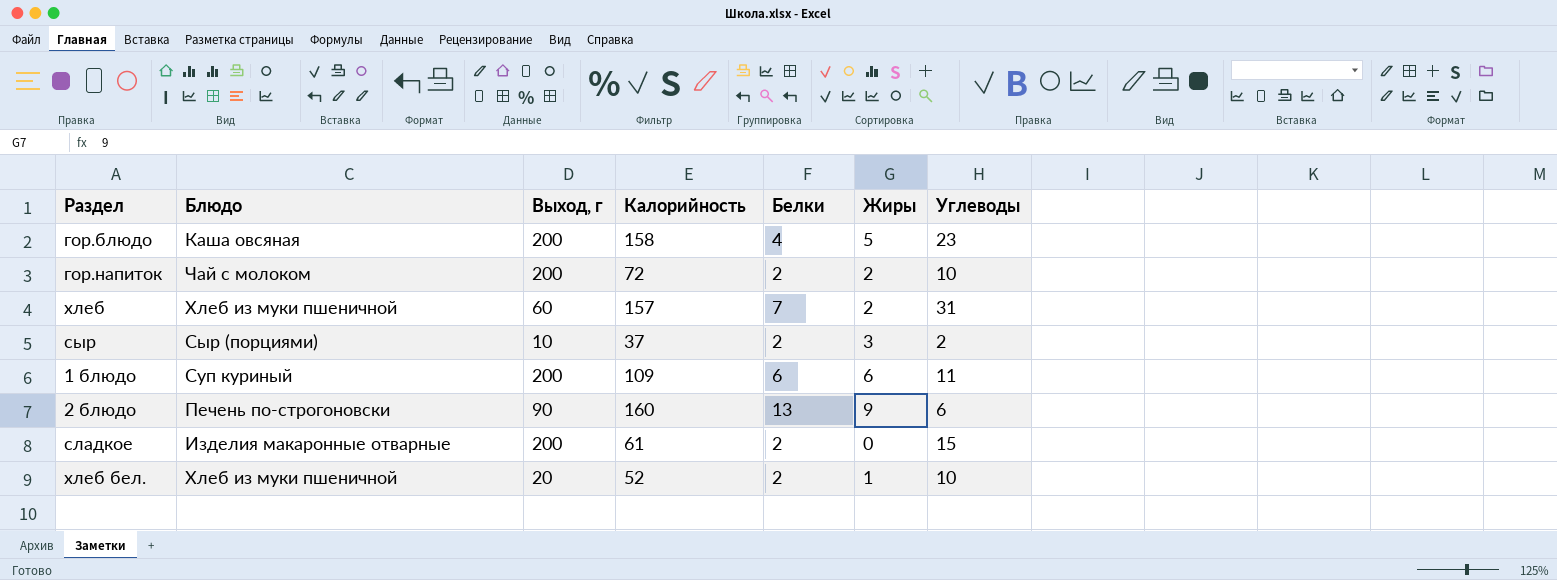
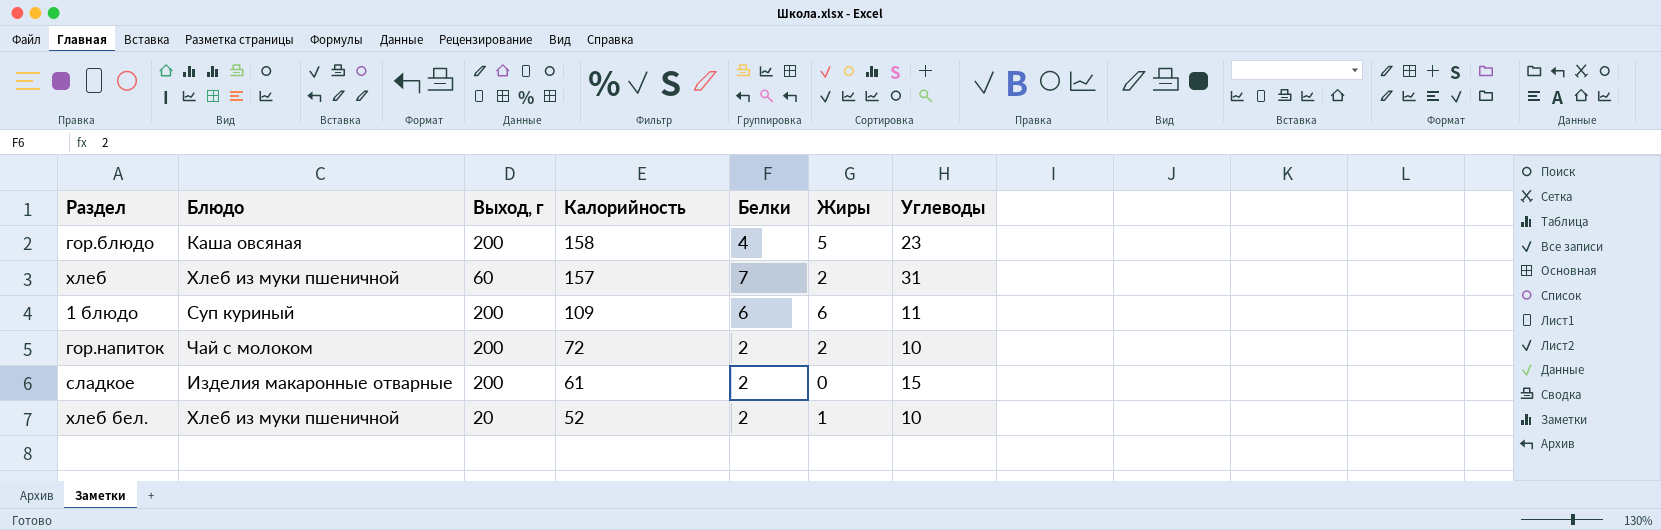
row order: none -> Калорийность descending
row сыр: Сыр (порциями) | 10 | 37 | 2 | 3 | 2 -> none
row 2 блюдо: Печень по-строгоновски | 90 | 160 | 13 | 9 | 6 -> none

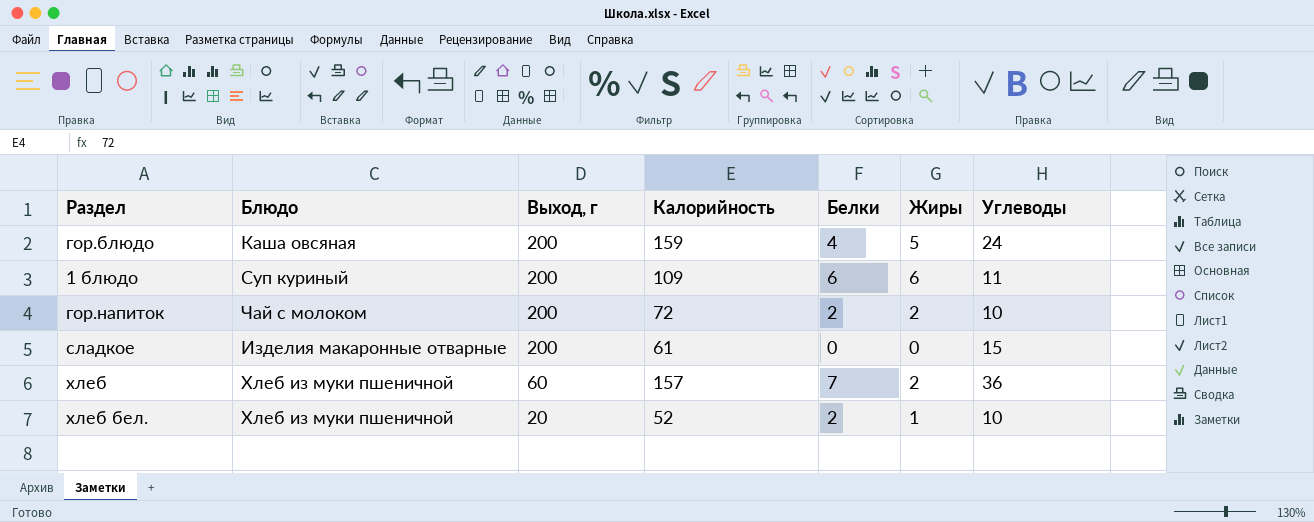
row order: Калорийность descending -> Выход, г descending
гор.блюдо | Калорийность: 158 -> 159
гор.блюдо | Углеводы: 23 -> 24
сладкое | Белки: 2 -> 0
хлеб | Углеводы: 31 -> 36

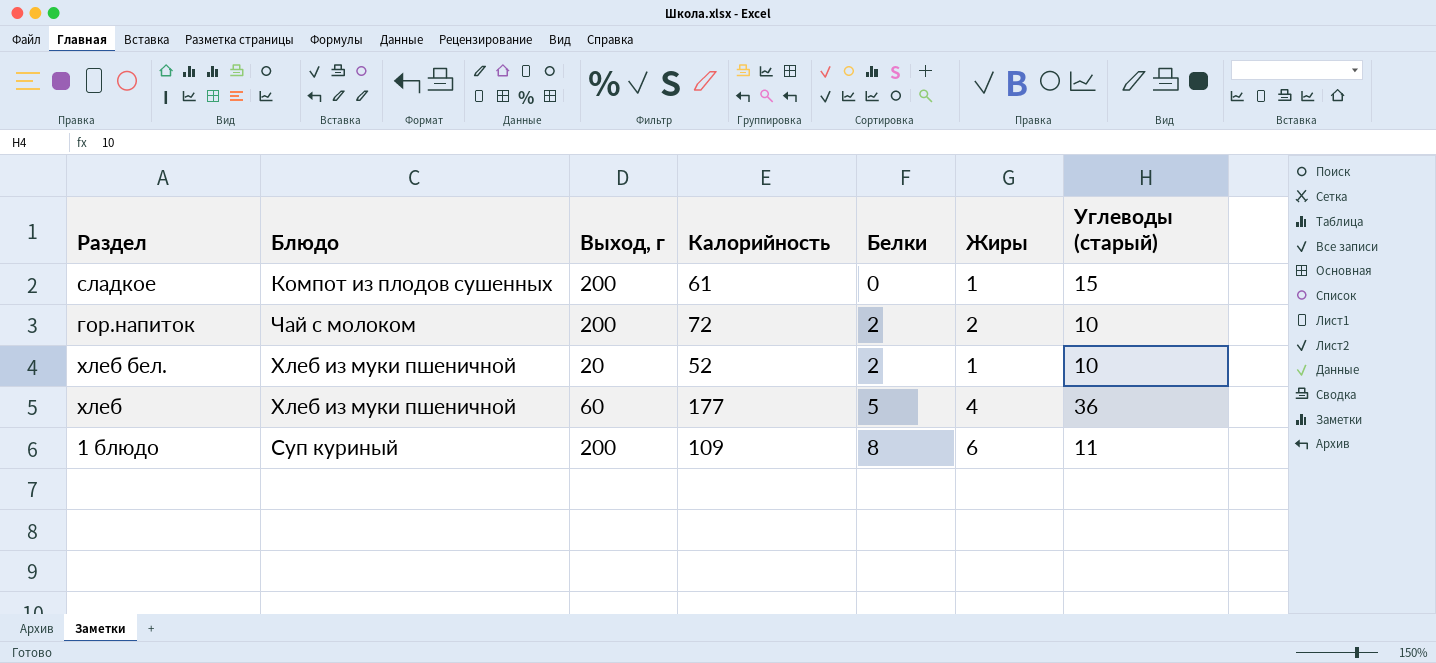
row order: Выход, г descending -> Белки ascending
column name: Углеводы -> Углеводы (старый)
row гор.блюдо: Каша овсяная | 200 | 159 | 4 | 5 | 24 -> none
сладкое | Блюдо: Изделия макаронные отварные -> Компот из плодов сушенных
сладкое | Жиры: 0 -> 1
хлеб | Калорийность: 157 -> 177
хлеб | Белки: 7 -> 5
хлеб | Жиры: 2 -> 4
1 блюдо | Белки: 6 -> 8

